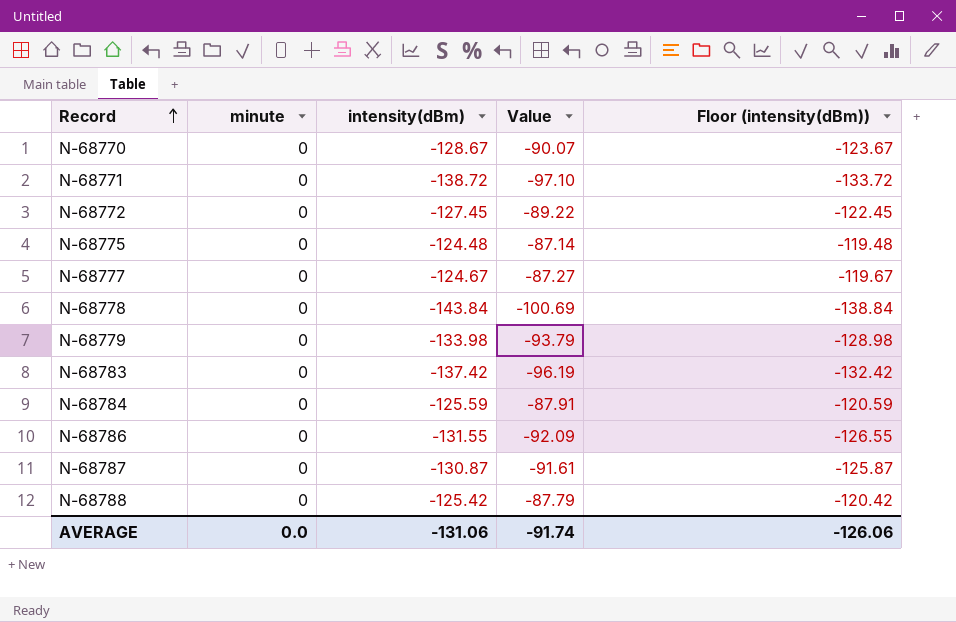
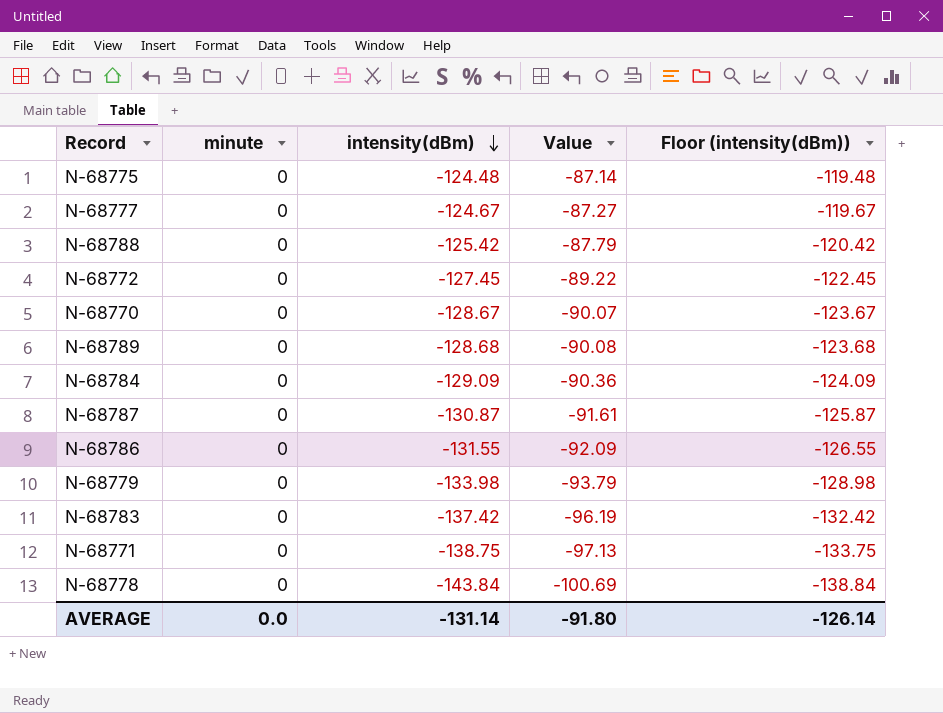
row order: Record ascending -> intensity(dBm) descending
row N-68789: none -> 0 | -128.68 | -90.08 | -123.68
N-68784 | intensity(dBm): -125.59 -> -129.09
N-68784 | Value: -87.91 -> -90.36
N-68784 | Floor (intensity(dBm)): -120.59 -> -124.09
N-68771 | intensity(dBm): -138.72 -> -138.75
N-68771 | Value: -97.10 -> -97.13
N-68771 | Floor (intensity(dBm)): -133.72 -> -133.75
AVERAGE | intensity(dBm): -131.06 -> -131.14
AVERAGE | Value: -91.74 -> -91.80
AVERAGE | Floor (intensity(dBm)): -126.06 -> -126.14

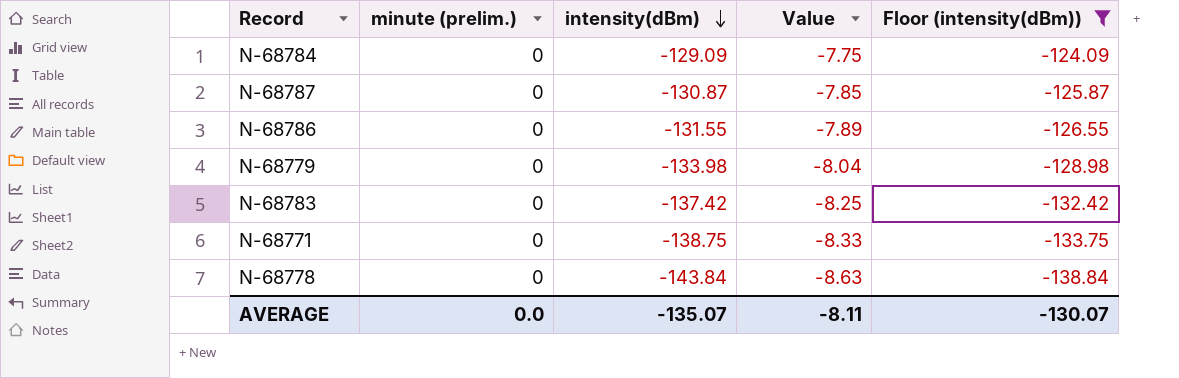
filter: none -> Floor (intensity(dBm)) <= -124.09
column name: minute -> minute (prelim.)
column Value | formula: [intensity(dBm)] * 0.7 -> [intensity(dBm)] * 0.06
AVERAGE | intensity(dBm): -131.14 -> -135.07
AVERAGE | Value: -91.80 -> -8.11
AVERAGE | Floor (intensity(dBm)): -126.14 -> -130.07

